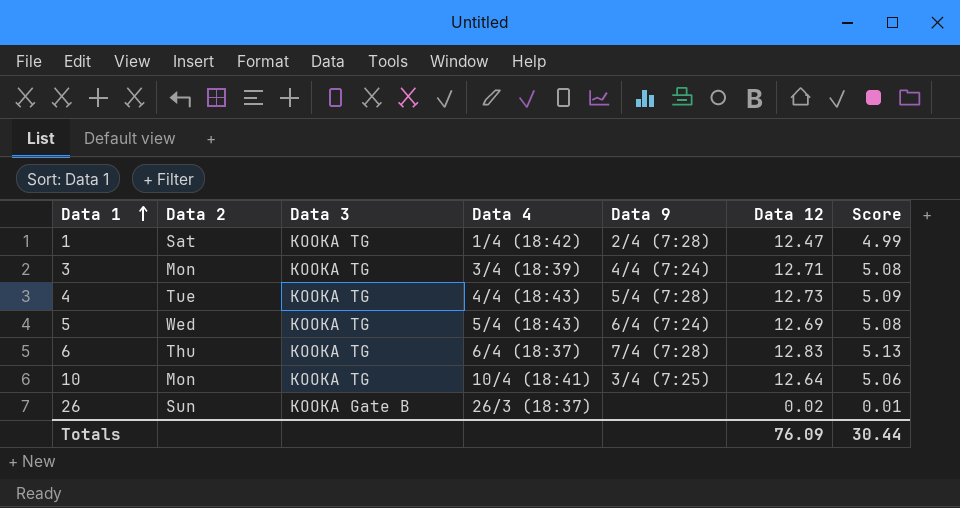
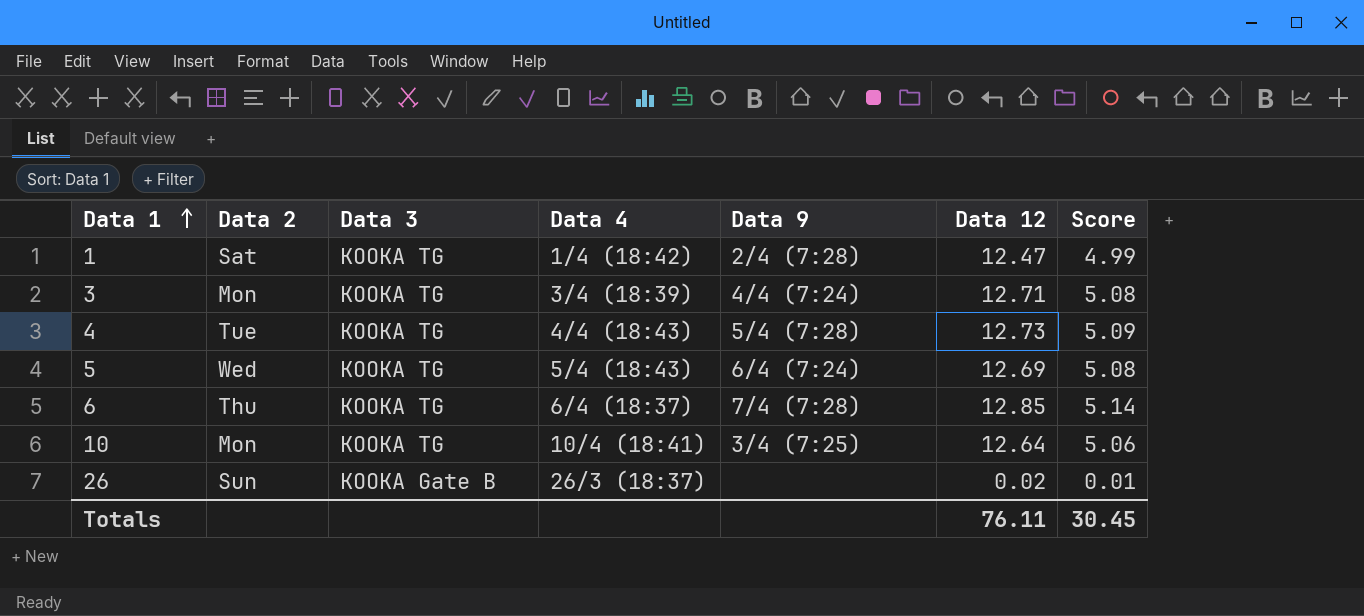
6 | Data 12: 12.83 -> 12.85
6 | Score: 5.13 -> 5.14
Totals | Data 12: 76.09 -> 76.11
Totals | Score: 30.44 -> 30.45

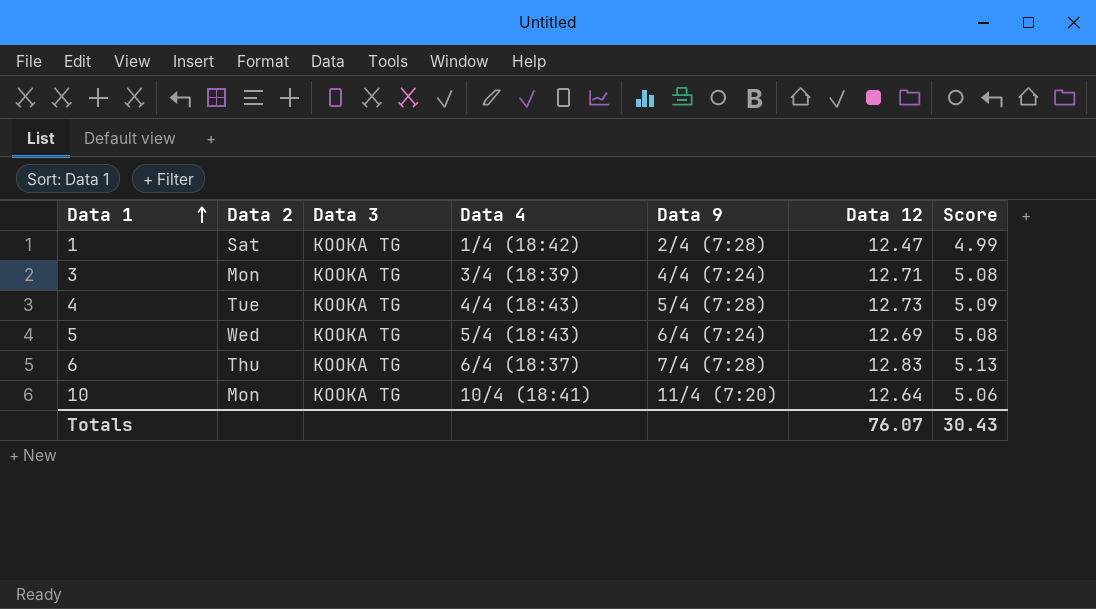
row 26: Sun | KOOKA Gate B | 26/3 (18:37) | none | 0.02 | 0.01 -> none
6 | Data 12: 12.85 -> 12.83
6 | Score: 5.14 -> 5.13
10 | Data 9: 3/4 (7:25) -> 11/4 (7:20)
Totals | Data 12: 76.11 -> 76.07
Totals | Score: 30.45 -> 30.43

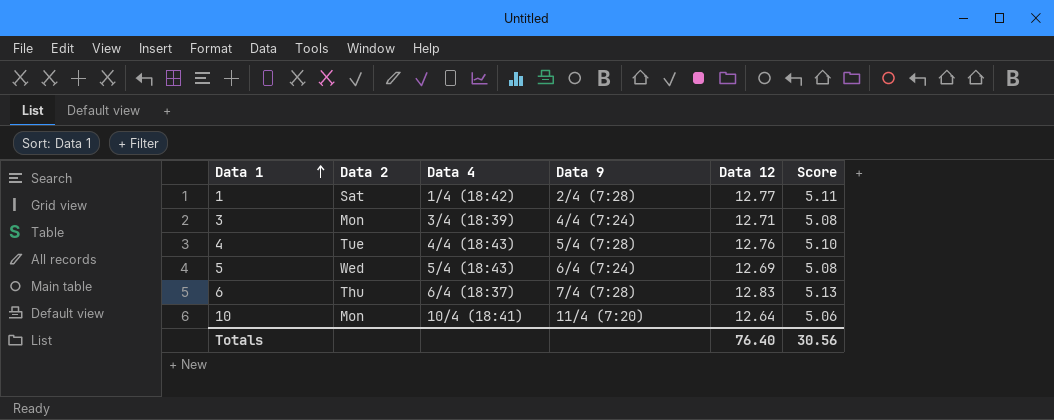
column Data 3 | position: 3 -> none
1 | Data 12: 12.47 -> 12.77
1 | Score: 4.99 -> 5.11
4 | Data 12: 12.73 -> 12.76
4 | Score: 5.09 -> 5.10
Totals | Data 12: 76.07 -> 76.40
Totals | Score: 30.43 -> 30.56

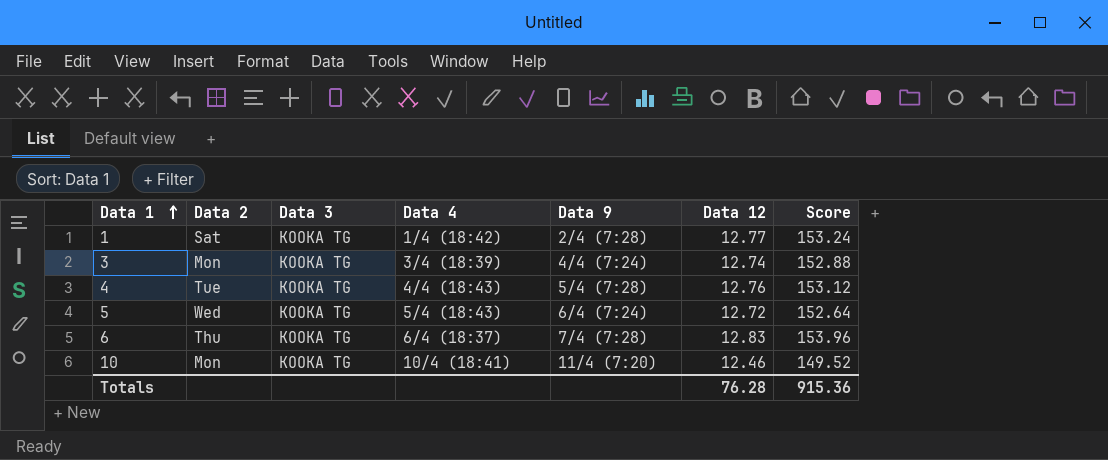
column Data 3 | position: none -> 3
column Score | formula: [Data 12] * 0.4 -> [Data 12] * 12
3 | Data 12: 12.71 -> 12.74
5 | Data 12: 12.69 -> 12.72
10 | Data 12: 12.64 -> 12.46
Totals | Data 12: 76.40 -> 76.28
Totals | Score: 30.56 -> 915.36

